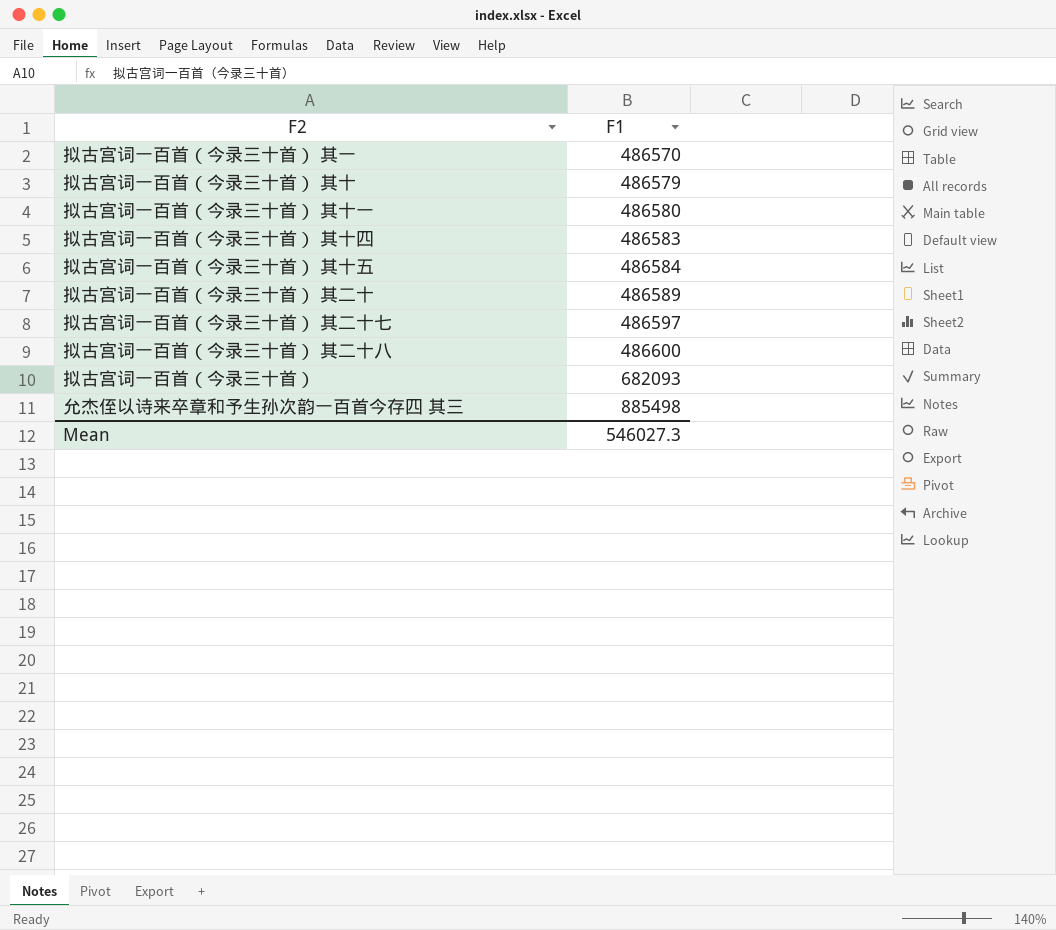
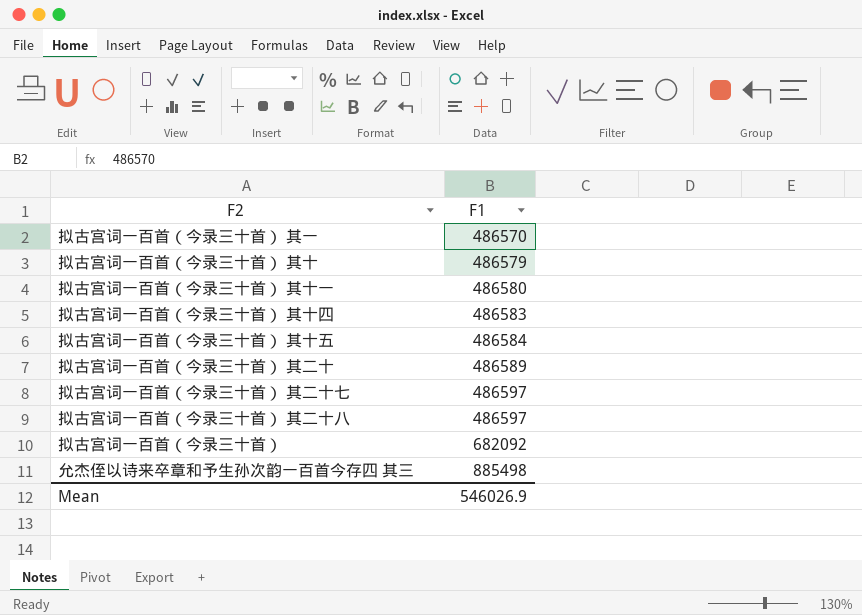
拟古宫词一百首（今录三十首） 其二十八 | F1: 486600 -> 486597
拟古宫词一百首（今录三十首） | F1: 682093 -> 682092
Mean | F1: 546027.3 -> 546026.9

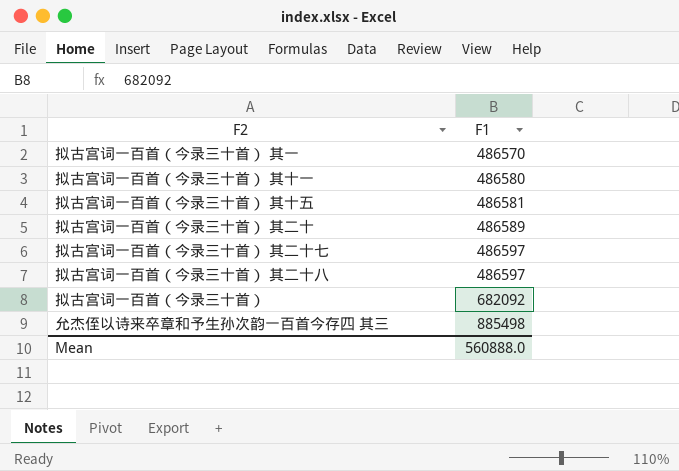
row 拟古宫词一百首（今录三十首） 其十: 486579 -> none
row 拟古宫词一百首（今录三十首） 其十四: 486583 -> none
拟古宫词一百首（今录三十首） 其十五 | F1: 486584 -> 486581
Mean | F1: 546026.9 -> 560888.0

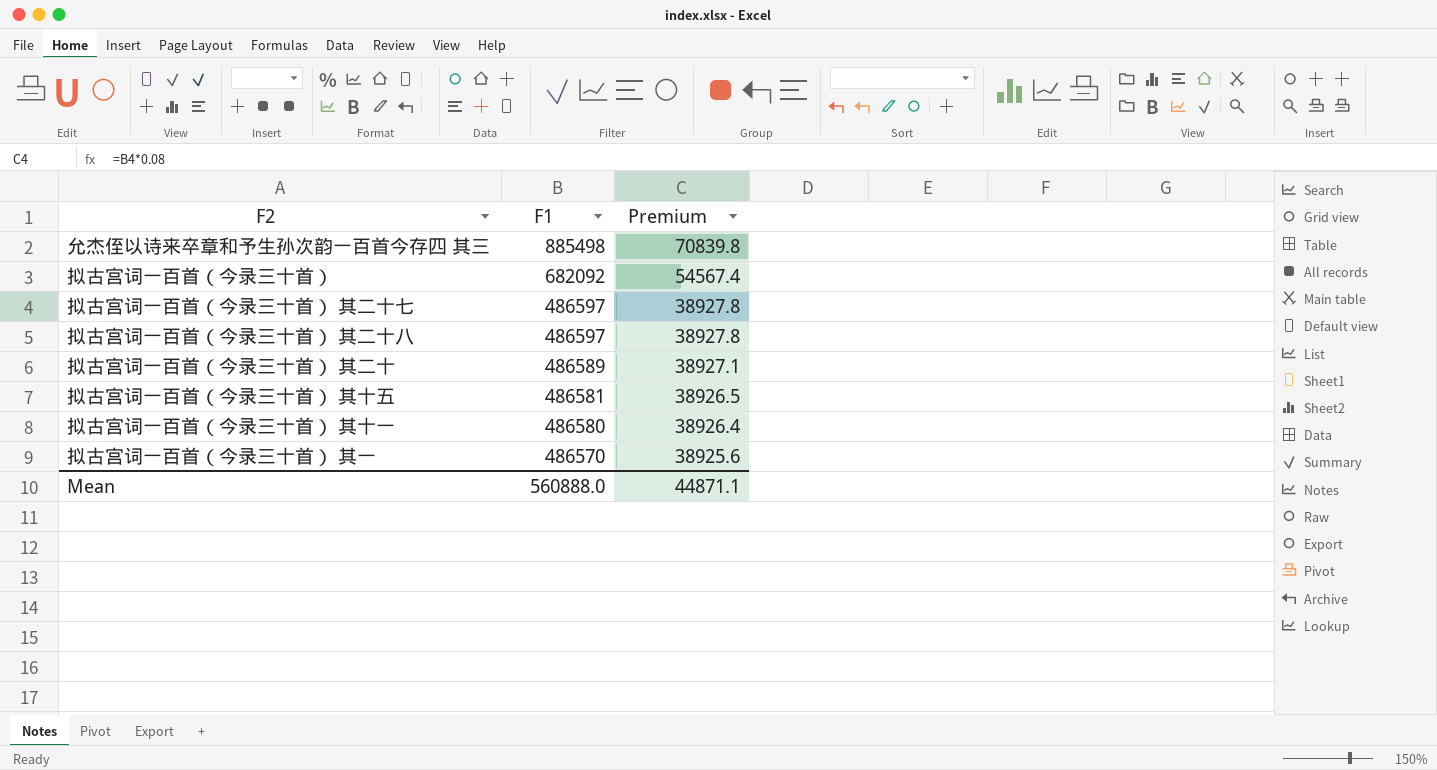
row order: F1 ascending -> F1 descending
column Premium | formula: none -> [F1] * 0.08

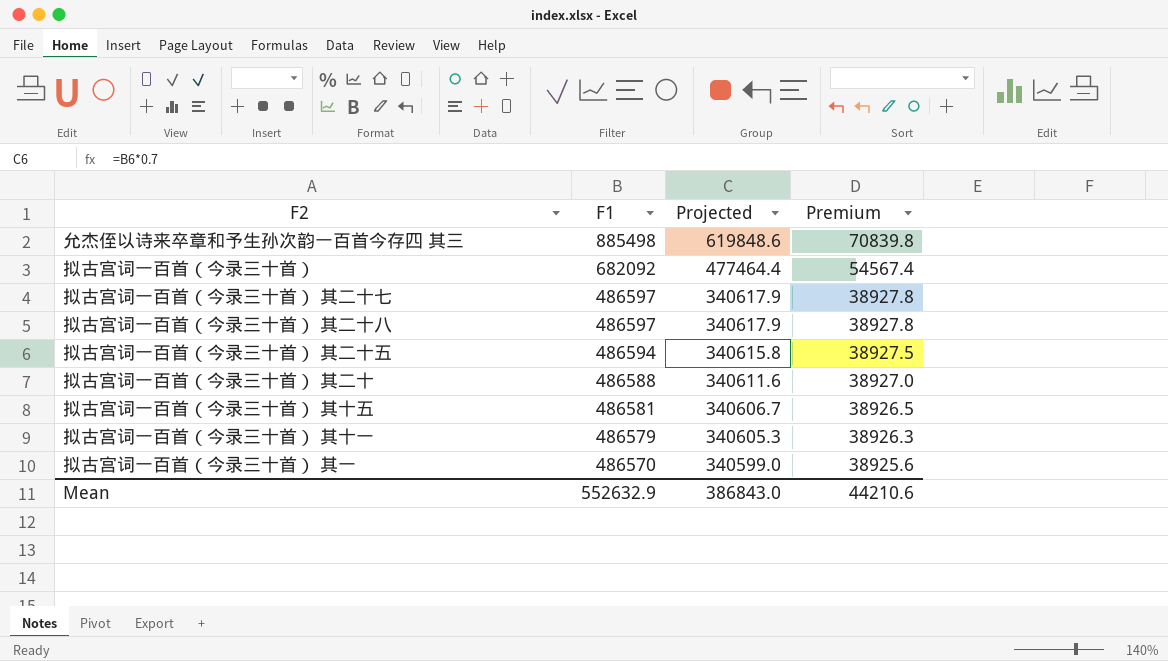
column Projected | formula: none -> [F1] * 0.7
row 拟古宫词一百首（今录三十首） 其二十五: none -> 486594 | 340615.8 | 38927.5
拟古宫词一百首（今录三十首） 其二十 | F1: 486589 -> 486588
拟古宫词一百首（今录三十首） 其二十 | Premium: 38927.1 -> 38927.0
拟古宫词一百首（今录三十首） 其十一 | F1: 486580 -> 486579
拟古宫词一百首（今录三十首） 其十一 | Premium: 38926.4 -> 38926.3
Mean | F1: 560888.0 -> 552632.9
Mean | Premium: 44871.1 -> 44210.6

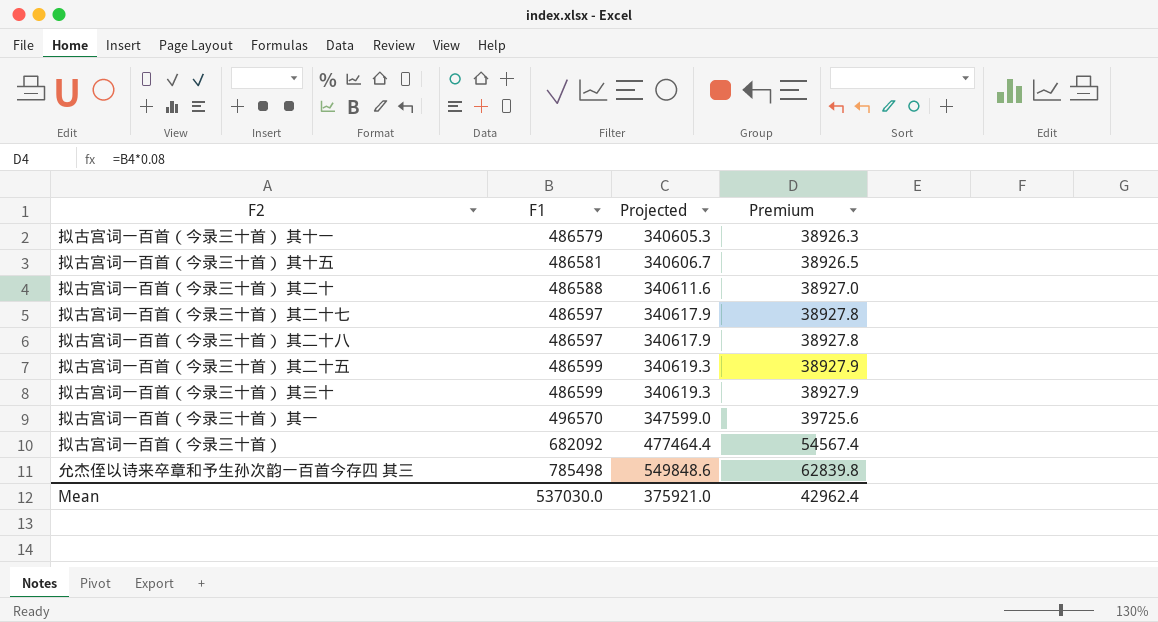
row order: F1 descending -> F1 ascending
拟古宫词一百首（今录三十首） 其二十五 | F1: 486594 -> 486599
拟古宫词一百首（今录三十首） 其二十五 | Projected: 340615.8 -> 340619.3
拟古宫词一百首（今录三十首） 其二十五 | Premium: 38927.5 -> 38927.9
row 拟古宫词一百首（今录三十首） 其三十: none -> 486599 | 340619.3 | 38927.9
拟古宫词一百首（今录三十首） 其一 | F1: 486570 -> 496570
拟古宫词一百首（今录三十首） 其一 | Projected: 340599.0 -> 347599.0
拟古宫词一百首（今录三十首） 其一 | Premium: 38925.6 -> 39725.6
允杰侄以诗来卒章和予生孙次韵一百首今存四 其三 | F1: 885498 -> 785498
允杰侄以诗来卒章和予生孙次韵一百首今存四 其三 | Projected: 619848.6 -> 549848.6
允杰侄以诗来卒章和予生孙次韵一百首今存四 其三 | Premium: 70839.8 -> 62839.8
Mean | F1: 552632.9 -> 537030.0
Mean | Projected: 386843.0 -> 375921.0
Mean | Premium: 44210.6 -> 42962.4

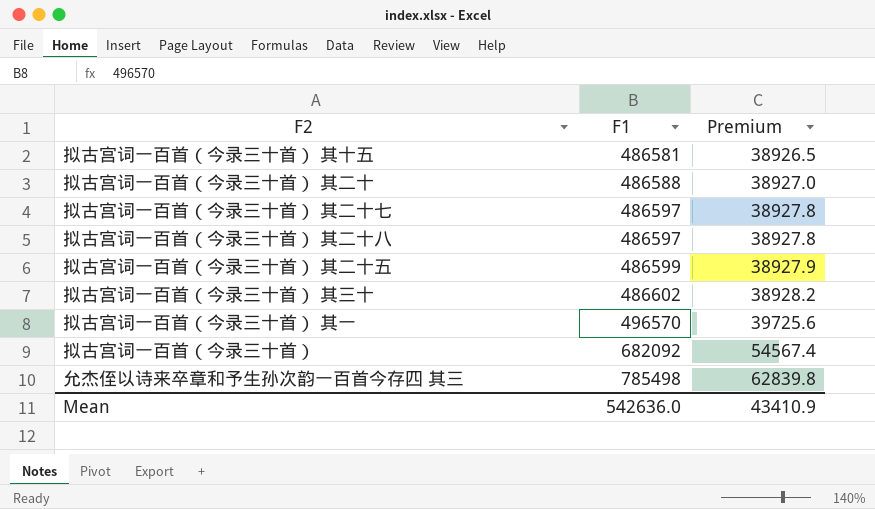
column Projected | formula: [F1] * 0.7 -> none
row 拟古宫词一百首（今录三十首） 其十一: 486579 | 340605.3 | 38926.3 -> none
拟古宫词一百首（今录三十首） 其三十 | F1: 486599 -> 486602
拟古宫词一百首（今录三十首） 其三十 | Premium: 38927.9 -> 38928.2
Mean | F1: 537030.0 -> 542636.0
Mean | Premium: 42962.4 -> 43410.9

